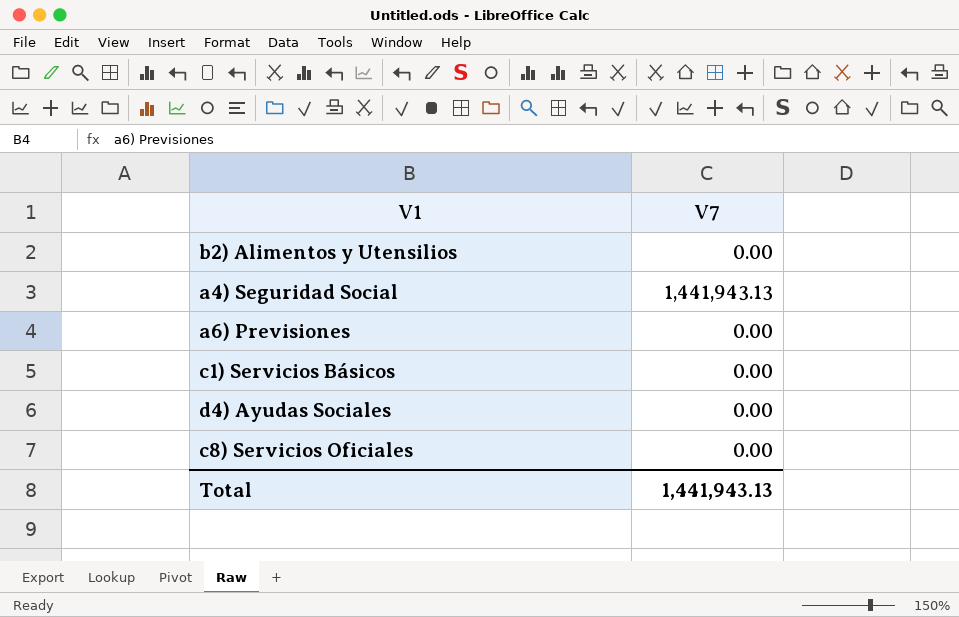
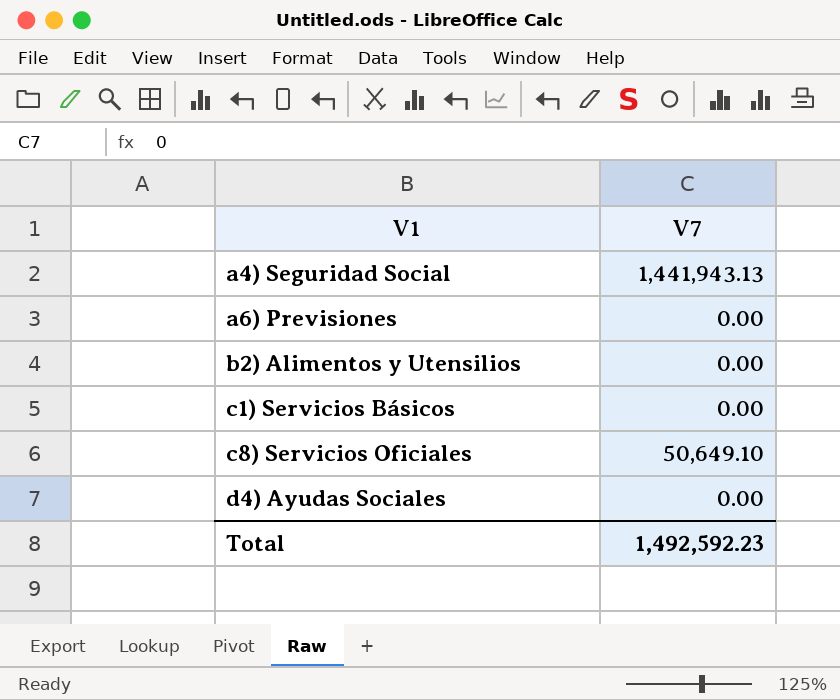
row order: none -> V1 ascending
c8) Servicios Oficiales | V7: 0.00 -> 50,649.10
Total | V7: 1,441,943.13 -> 1,492,592.23

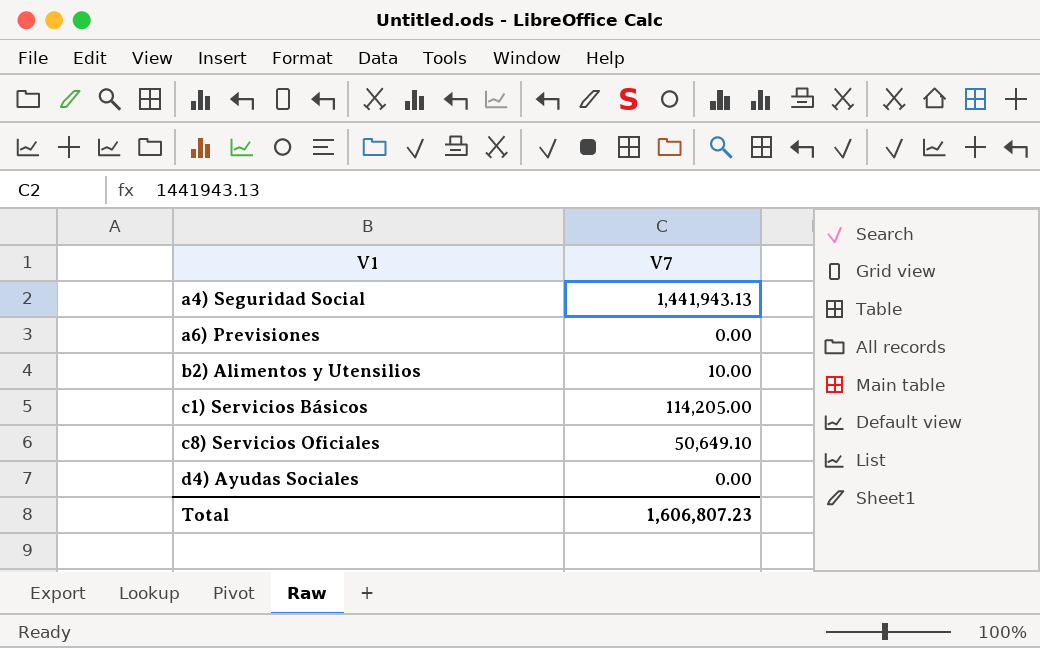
b2) Alimentos y Utensilios | V7: 0.00 -> 10.00
c1) Servicios Básicos | V7: 0.00 -> 114,205.00
Total | V7: 1,492,592.23 -> 1,606,807.23

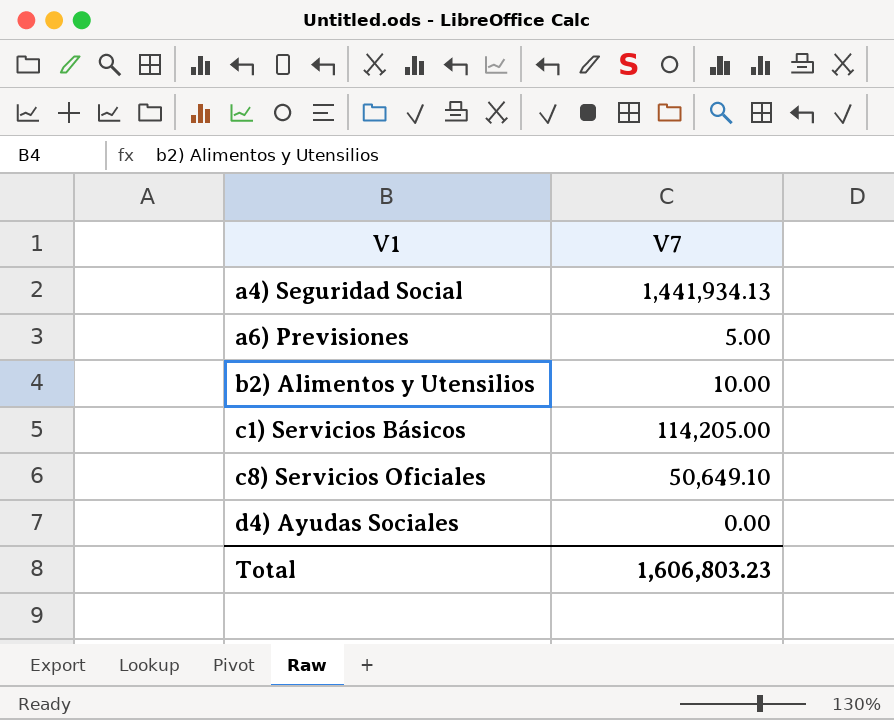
a4) Seguridad Social | V7: 1,441,943.13 -> 1,441,934.13
a6) Previsiones | V7: 0.00 -> 5.00
Total | V7: 1,606,807.23 -> 1,606,803.23

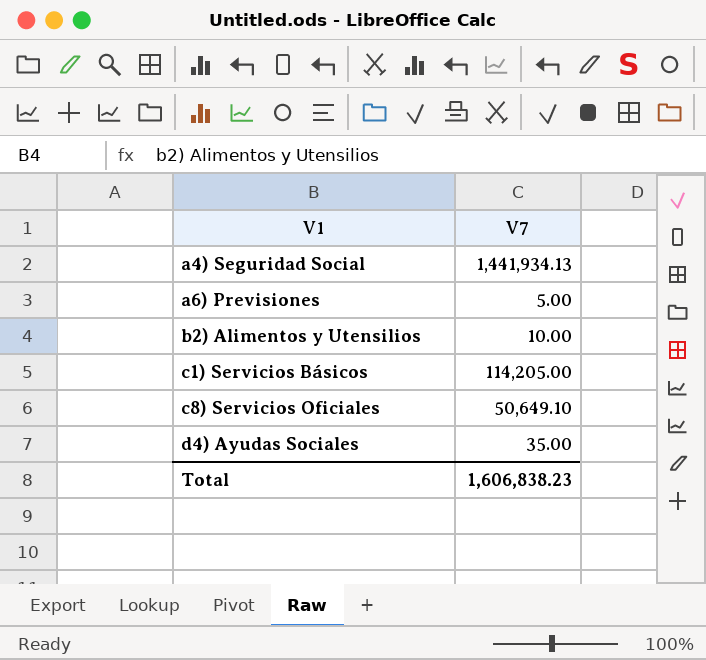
d4) Ayudas Sociales | V7: 0.00 -> 35.00
Total | V7: 1,606,803.23 -> 1,606,838.23

